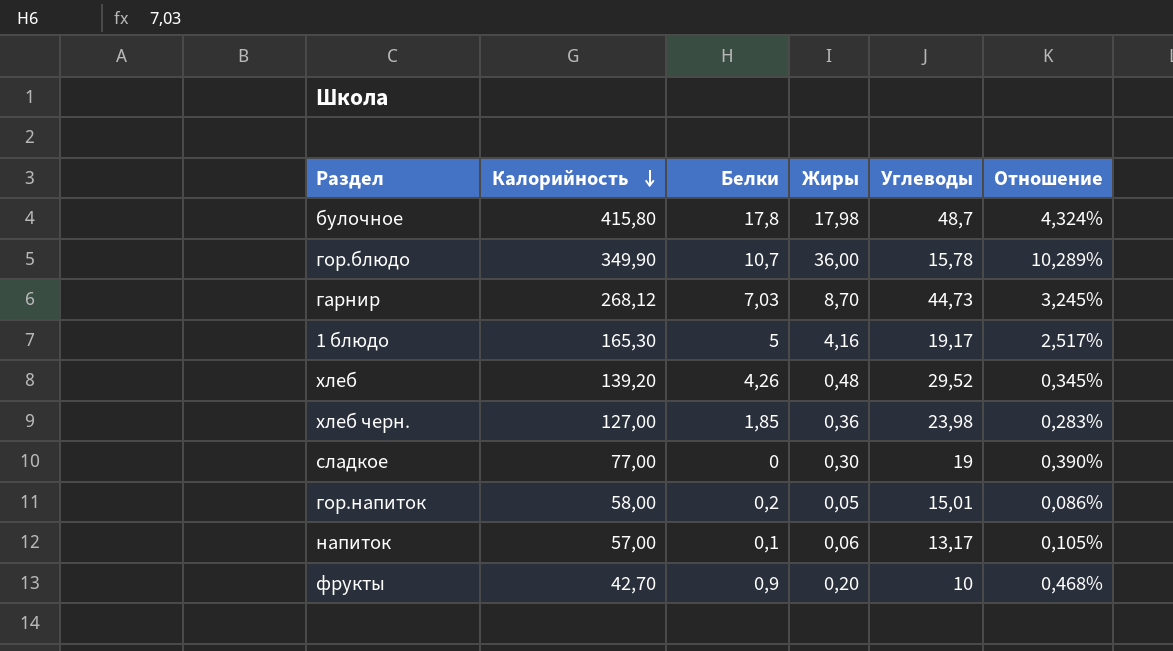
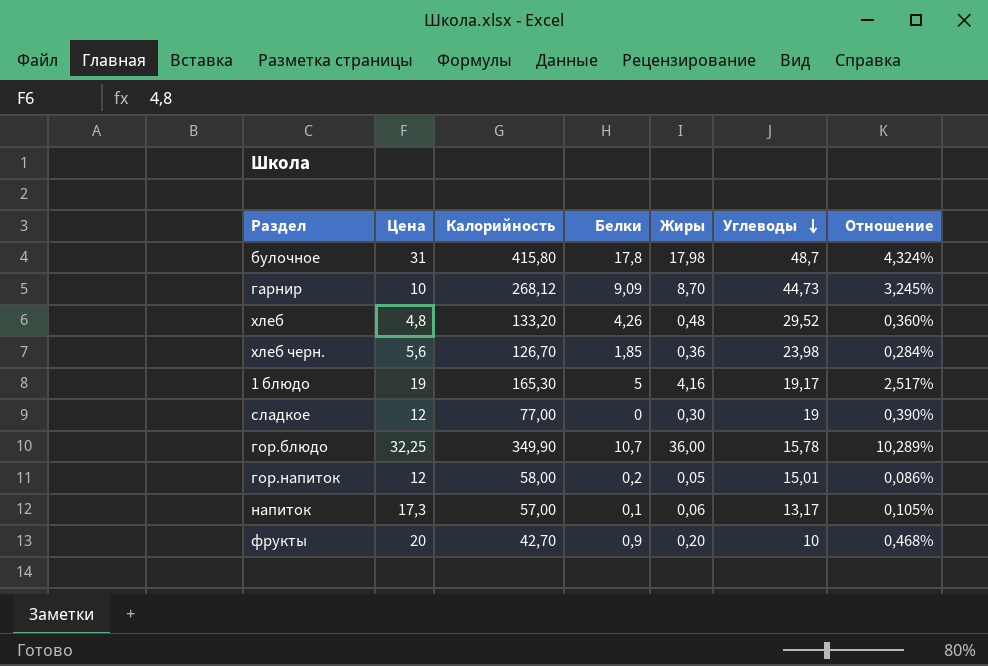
row order: Калорийность descending -> Углеводы descending
column Цена | position: none -> 2
гарнир | Белки: 7,03 -> 9,09
хлеб | Калорийность: 139,20 -> 133,20
хлеб | Отношение: 0,345% -> 0,360%
хлеб черн. | Калорийность: 127,00 -> 126,70
хлеб черн. | Отношение: 0,283% -> 0,284%

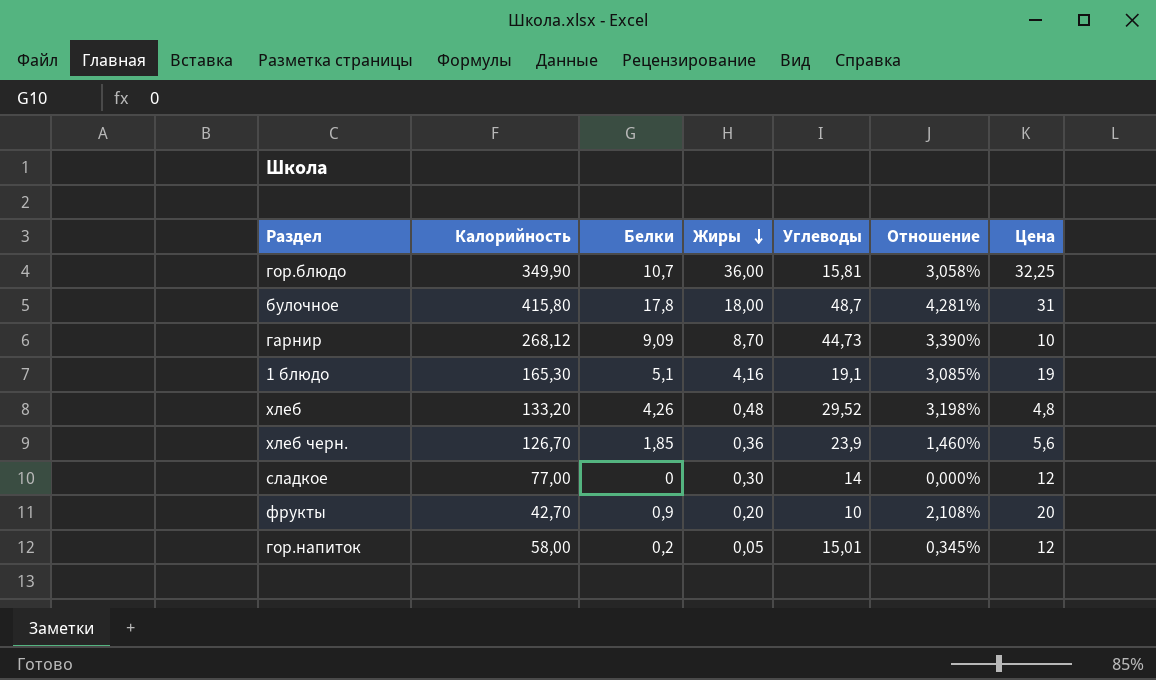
row order: Углеводы descending -> Жиры descending
column Отношение | formula: [Жиры] / [Калорийность] -> [Белки] / [Калорийность]
column Цена | position: 2 -> 7
row напиток: 17,3 | 57,00 | 0,1 | 0,06 | 13,17 | 0,105% -> none
гор.блюдо | Углеводы: 15,78 -> 15,81
булочное | Жиры: 17,98 -> 18,00
1 блюдо | Белки: 5 -> 5,1
1 блюдо | Углеводы: 19,17 -> 19,1
хлеб черн. | Углеводы: 23,98 -> 23,9
сладкое | Углеводы: 19 -> 14

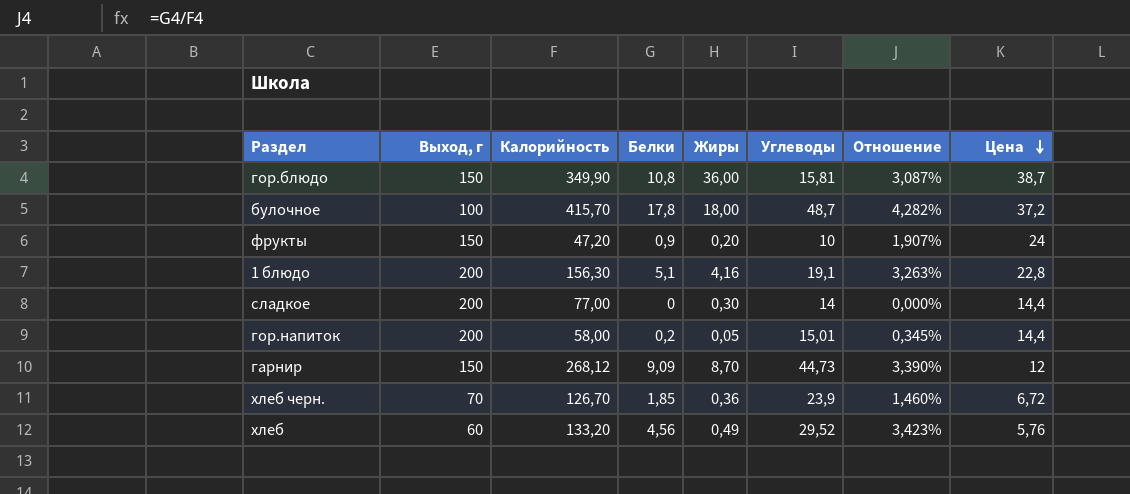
row order: Жиры descending -> Цена descending
column Выход, г | position: none -> 2
гор.блюдо | Белки: 10,7 -> 10,8
гор.блюдо | Отношение: 3,058% -> 3,087%
гор.блюдо | Цена: 32,25 -> 38,7
булочное | Калорийность: 415,80 -> 415,70
булочное | Отношение: 4,281% -> 4,282%
булочное | Цена: 31 -> 37,2
фрукты | Калорийность: 42,70 -> 47,20
фрукты | Отношение: 2,108% -> 1,907%
фрукты | Цена: 20 -> 24
1 блюдо | Калорийность: 165,30 -> 156,30
1 блюдо | Отношение: 3,085% -> 3,263%
1 блюдо | Цена: 19 -> 22,8
сладкое | Цена: 12 -> 14,4
гор.напиток | Цена: 12 -> 14,4
гарнир | Цена: 10 -> 12
хлеб черн. | Цена: 5,6 -> 6,72
хлеб | Белки: 4,26 -> 4,56
хлеб | Жиры: 0,48 -> 0,49
хлеб | Отношение: 3,198% -> 3,423%
хлеб | Цена: 4,8 -> 5,76

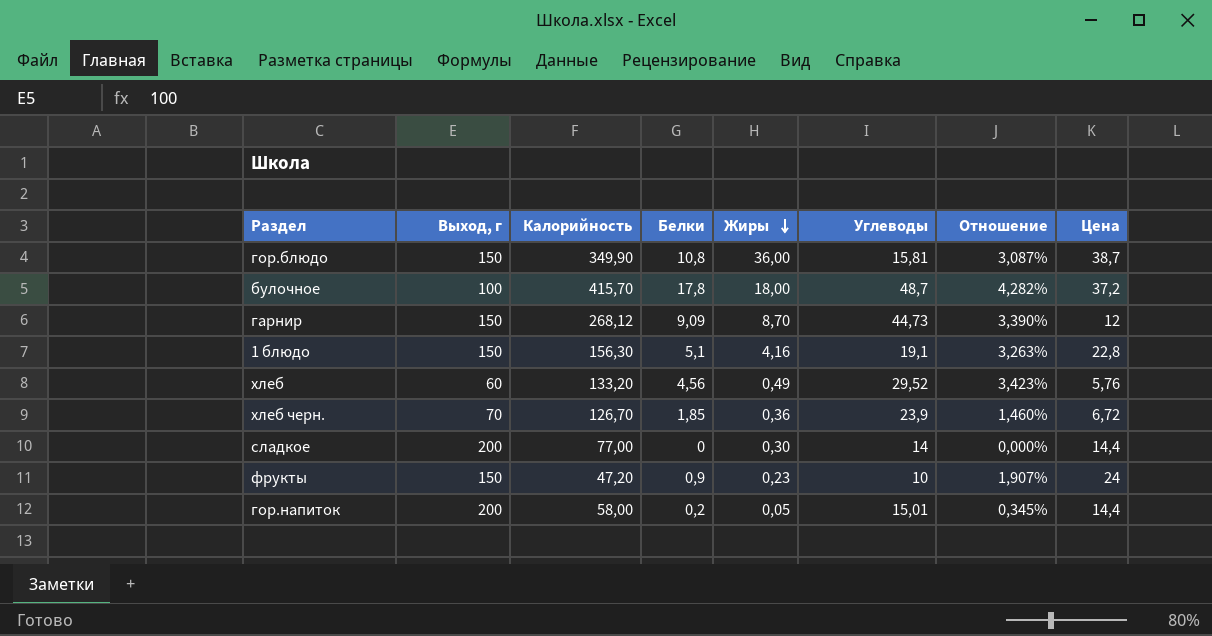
row order: Цена descending -> Жиры descending
1 блюдо | Выход, г: 200 -> 150
фрукты | Жиры: 0,20 -> 0,23

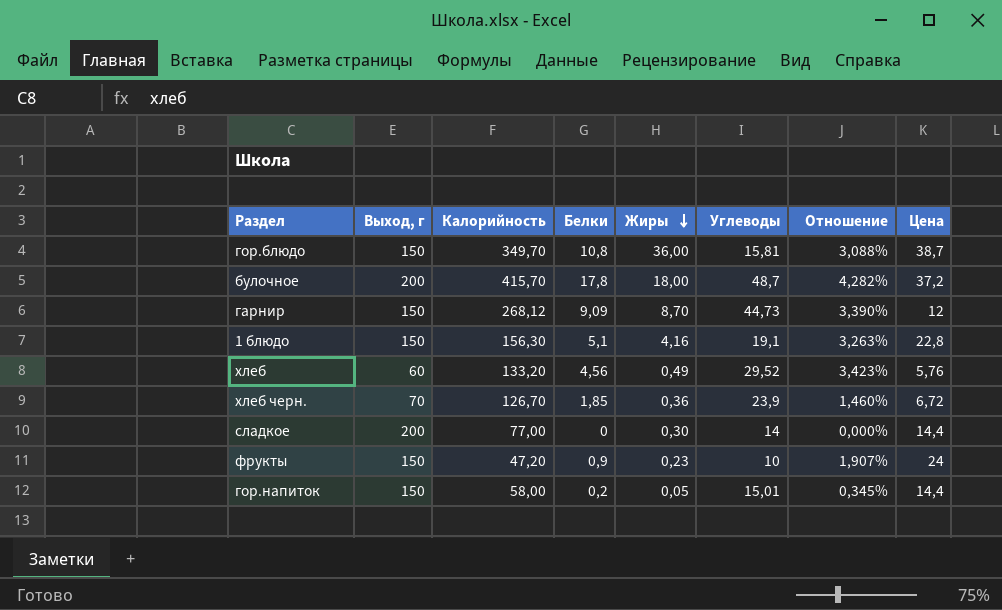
гор.блюдо | Калорийность: 349,90 -> 349,70
гор.блюдо | Отношение: 3,087% -> 3,088%
булочное | Выход, г: 100 -> 200
гор.напиток | Выход, г: 200 -> 150

